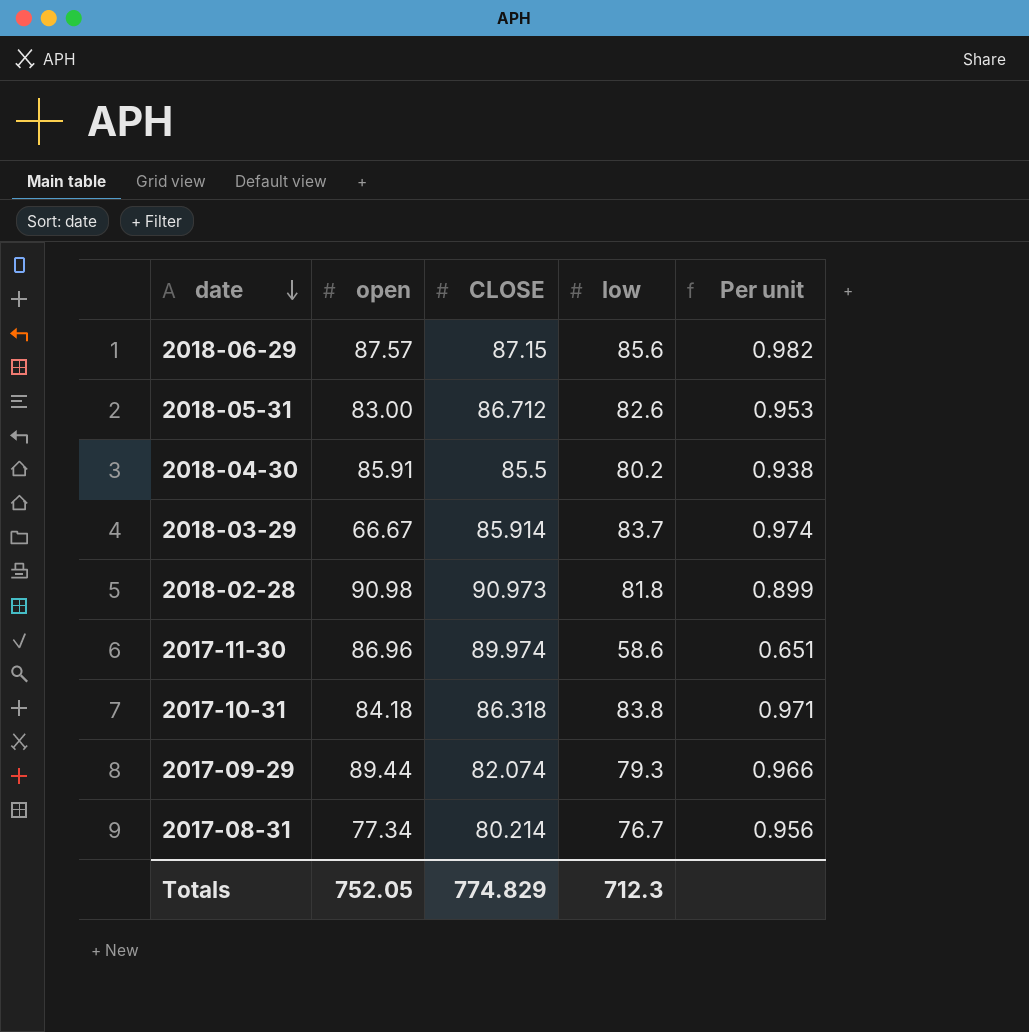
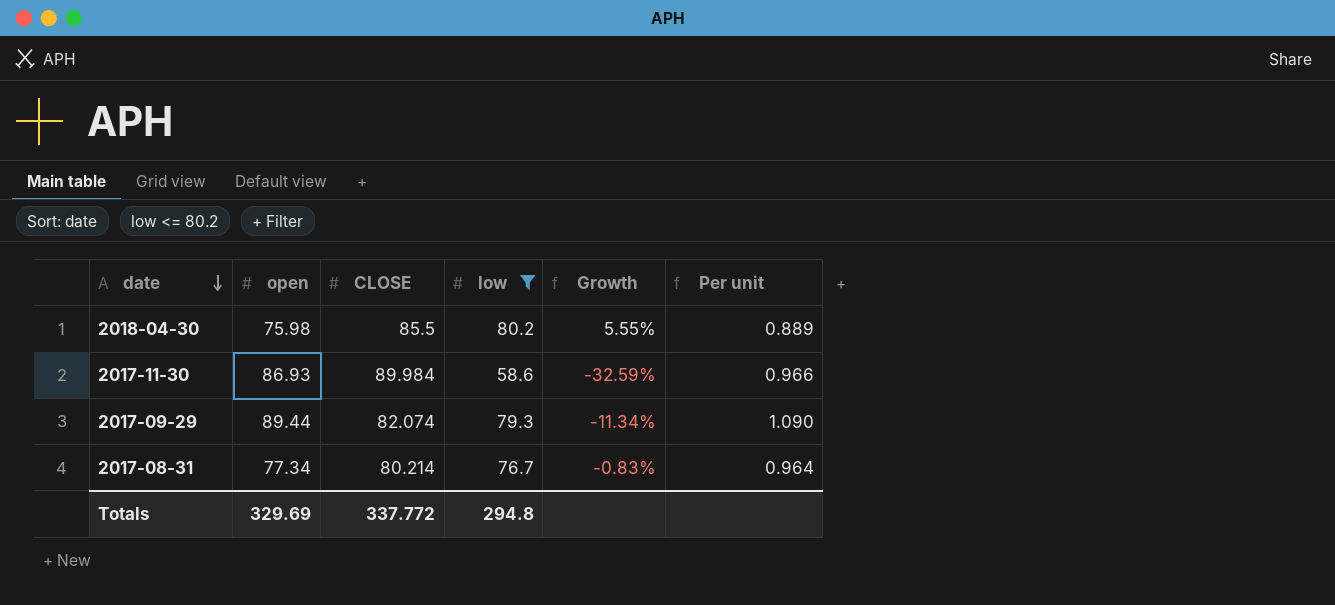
filter: none -> low <= 80.2
column Growth | formula: none -> ([low] - [open]) / [open]
column Per unit | formula: [low] / [CLOSE] -> [open] / [CLOSE]
2018-04-30 | open: 85.91 -> 75.98
2017-11-30 | open: 86.96 -> 86.93
2017-11-30 | CLOSE: 89.974 -> 89.984
Totals | open: 752.05 -> 329.69
Totals | CLOSE: 774.829 -> 337.772
Totals | low: 712.3 -> 294.8

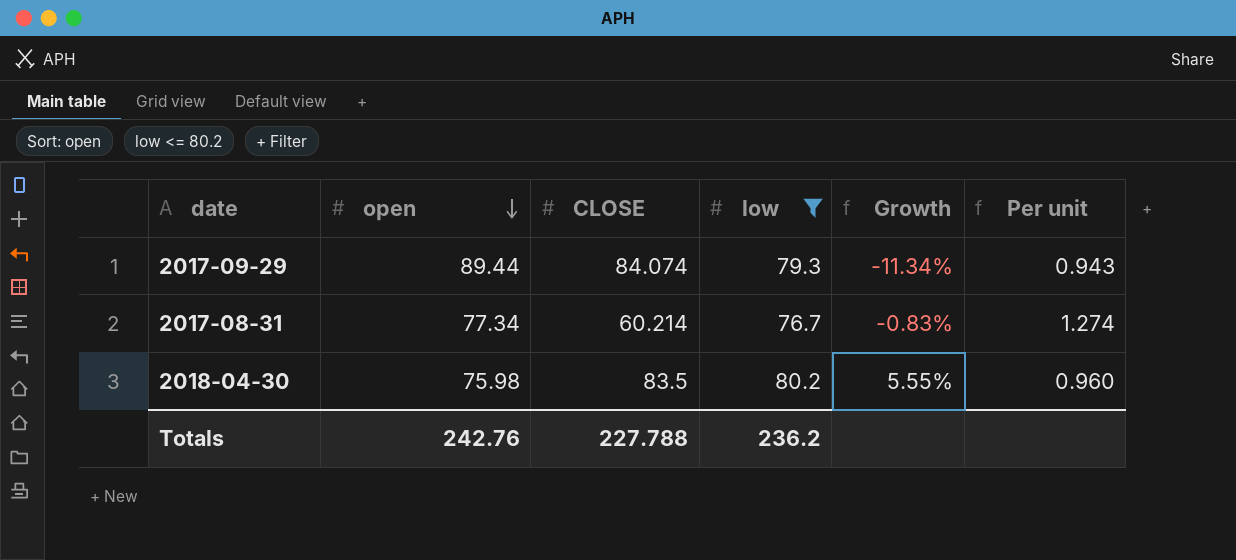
row order: date descending -> open descending
column Per unit | formula: [open] / [CLOSE] -> [low] / [CLOSE]
row 2017-11-30: 86.93 | 89.984 | 58.6 | -32.59% | 0.966 -> none
2017-09-29 | CLOSE: 82.074 -> 84.074
2017-08-31 | CLOSE: 80.214 -> 60.214
2018-04-30 | CLOSE: 85.5 -> 83.5
Totals | open: 329.69 -> 242.76
Totals | CLOSE: 337.772 -> 227.788
Totals | low: 294.8 -> 236.2

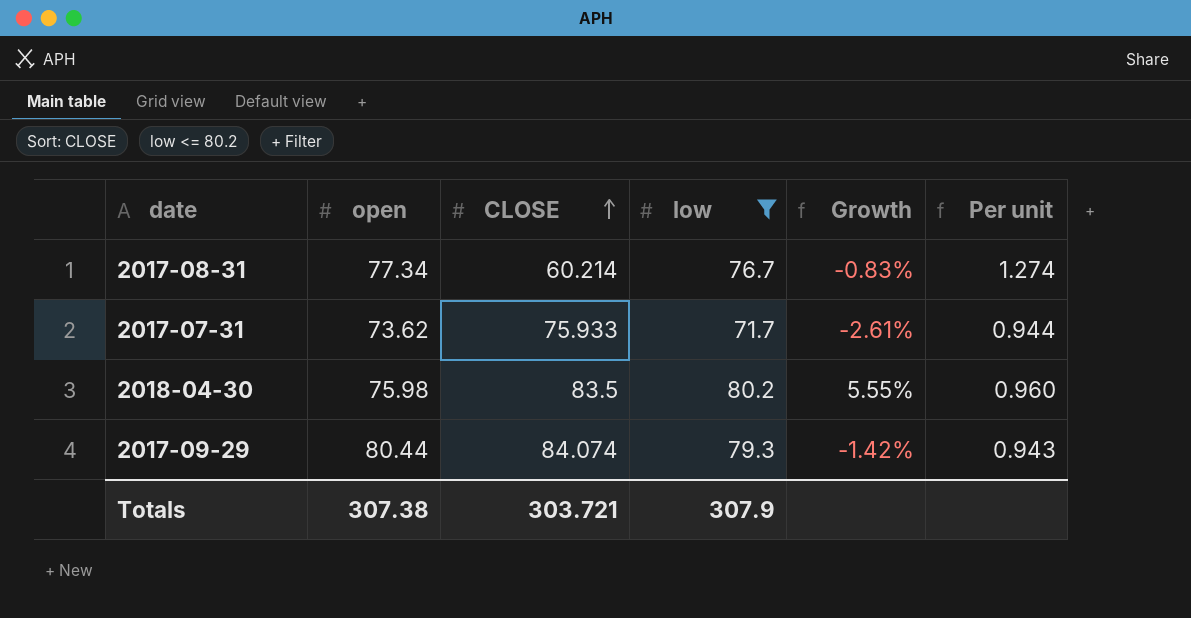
row order: open descending -> CLOSE ascending
row 2017-07-31: none -> 73.62 | 75.933 | 71.7 | -2.61% | 0.944
2017-09-29 | open: 89.44 -> 80.44
2017-09-29 | Growth: -11.34% -> -1.42%
Totals | open: 242.76 -> 307.38
Totals | CLOSE: 227.788 -> 303.721
Totals | low: 236.2 -> 307.9

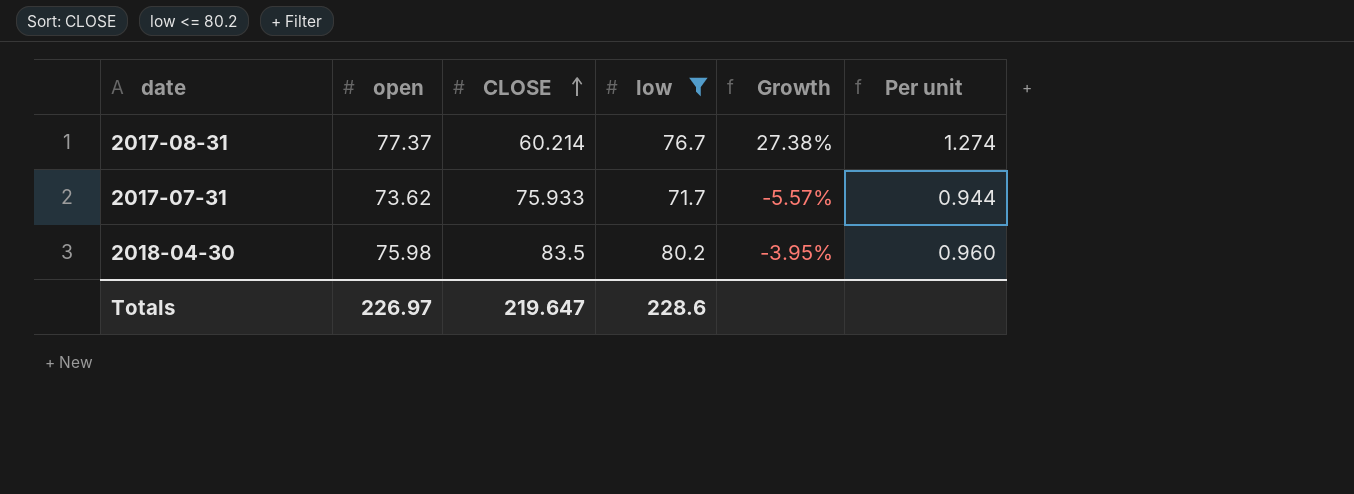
column Growth | formula: ([low] - [open]) / [open] -> ([low] - [CLOSE]) / [CLOSE]
row 2017-09-29: 80.44 | 84.074 | 79.3 | -1.42% | 0.943 -> none
2017-08-31 | open: 77.34 -> 77.37
Totals | open: 307.38 -> 226.97
Totals | CLOSE: 303.721 -> 219.647
Totals | low: 307.9 -> 228.6

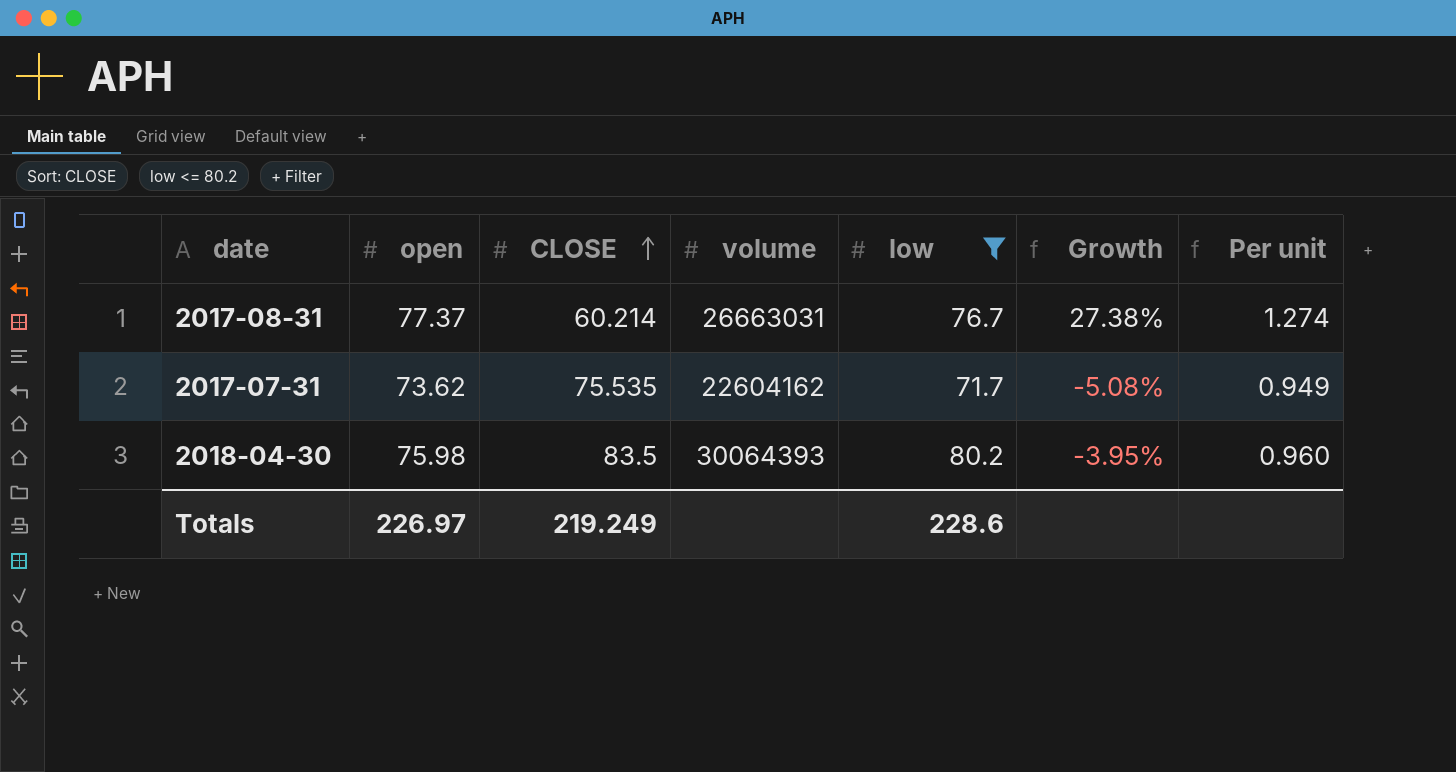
column volume | position: none -> 4
2017-07-31 | CLOSE: 75.933 -> 75.535
2017-07-31 | Growth: -5.57% -> -5.08%
2017-07-31 | Per unit: 0.944 -> 0.949
Totals | CLOSE: 219.647 -> 219.249

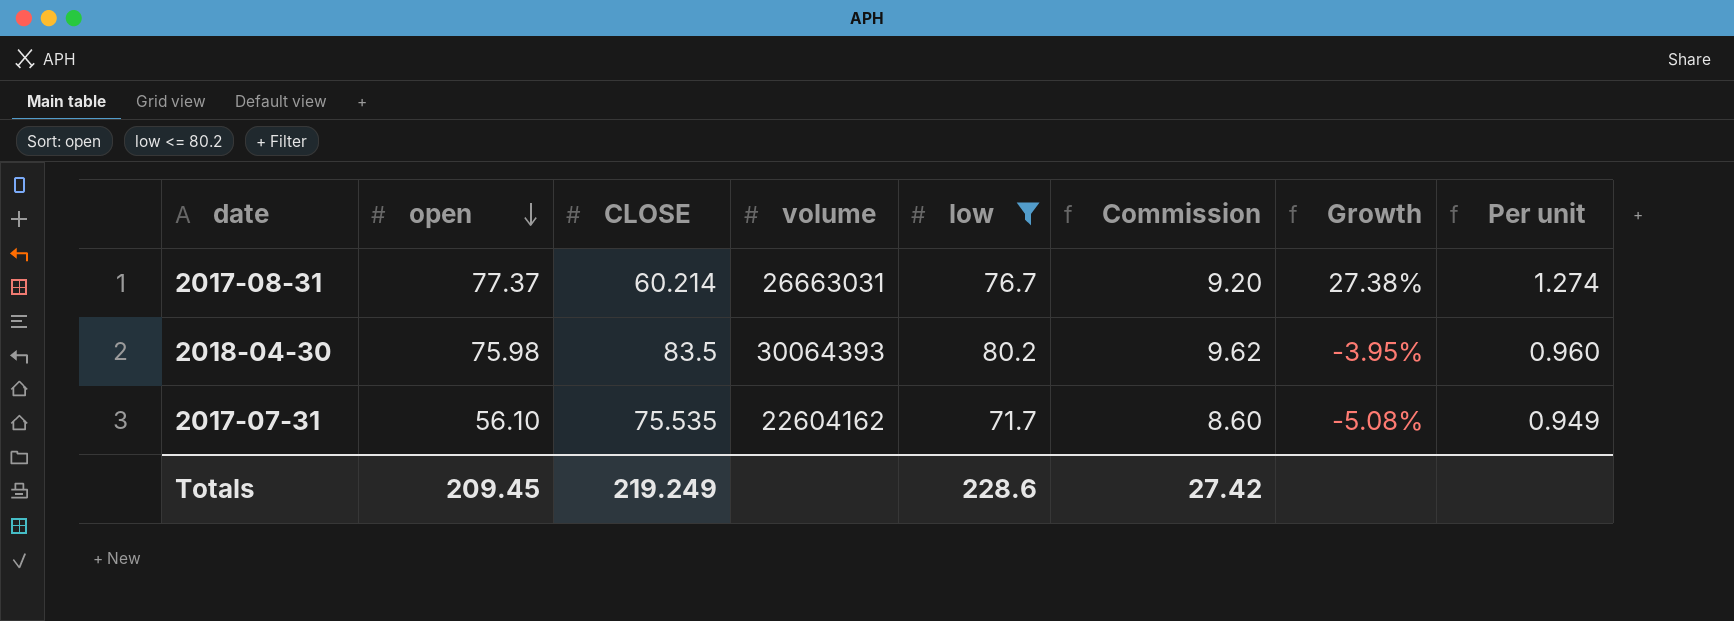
row order: CLOSE ascending -> open descending
column Commission | formula: none -> [low] * 0.12
2017-07-31 | open: 73.62 -> 56.10
Totals | open: 226.97 -> 209.45

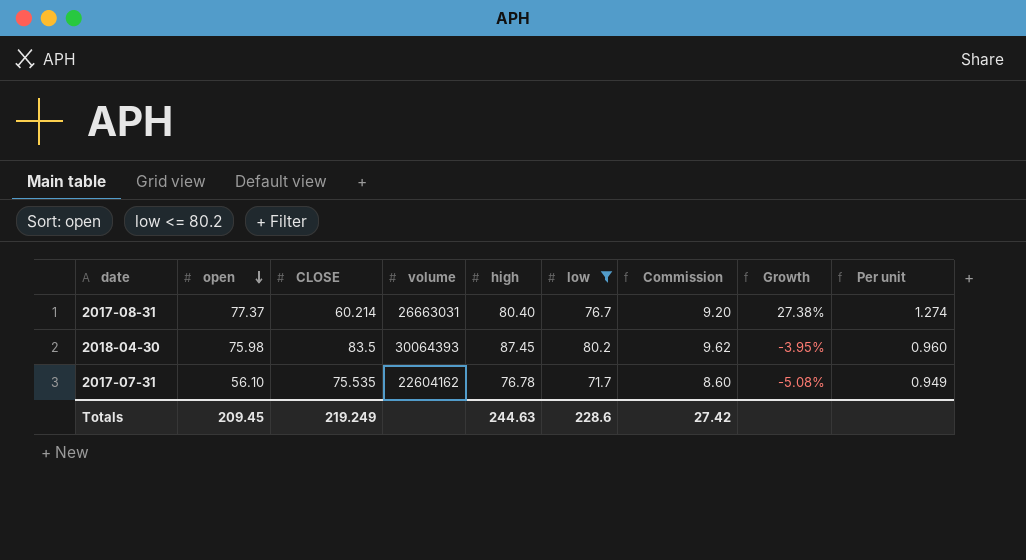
column high | position: none -> 5

